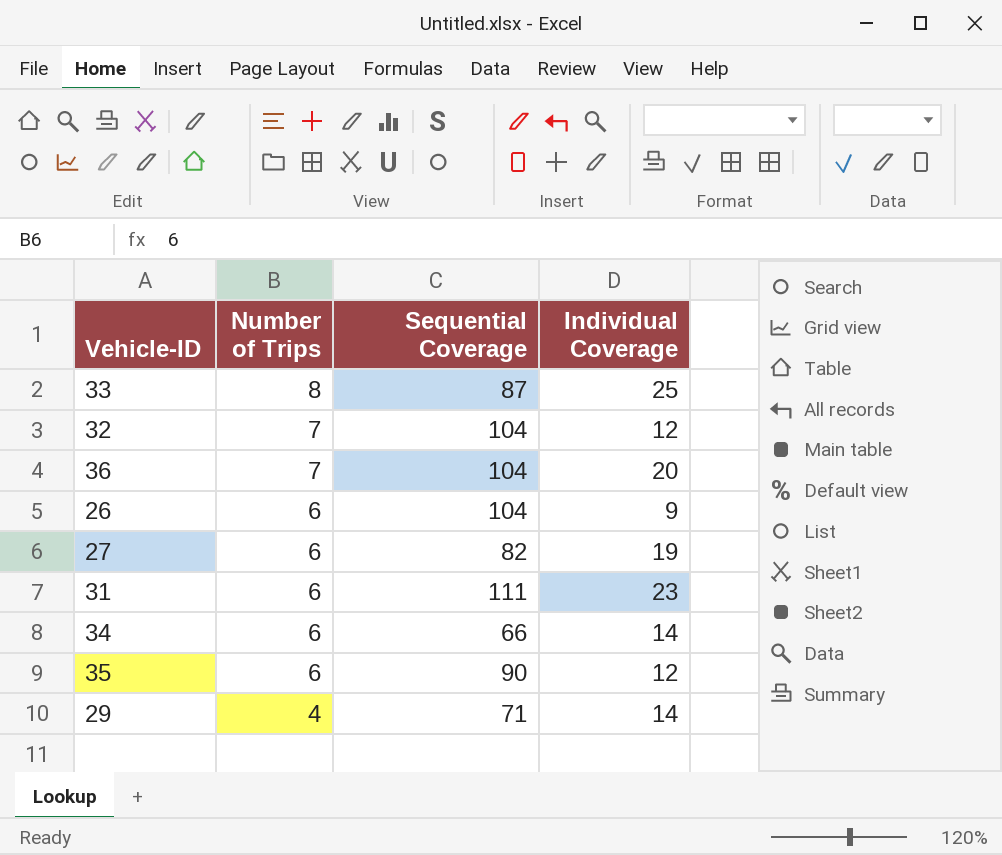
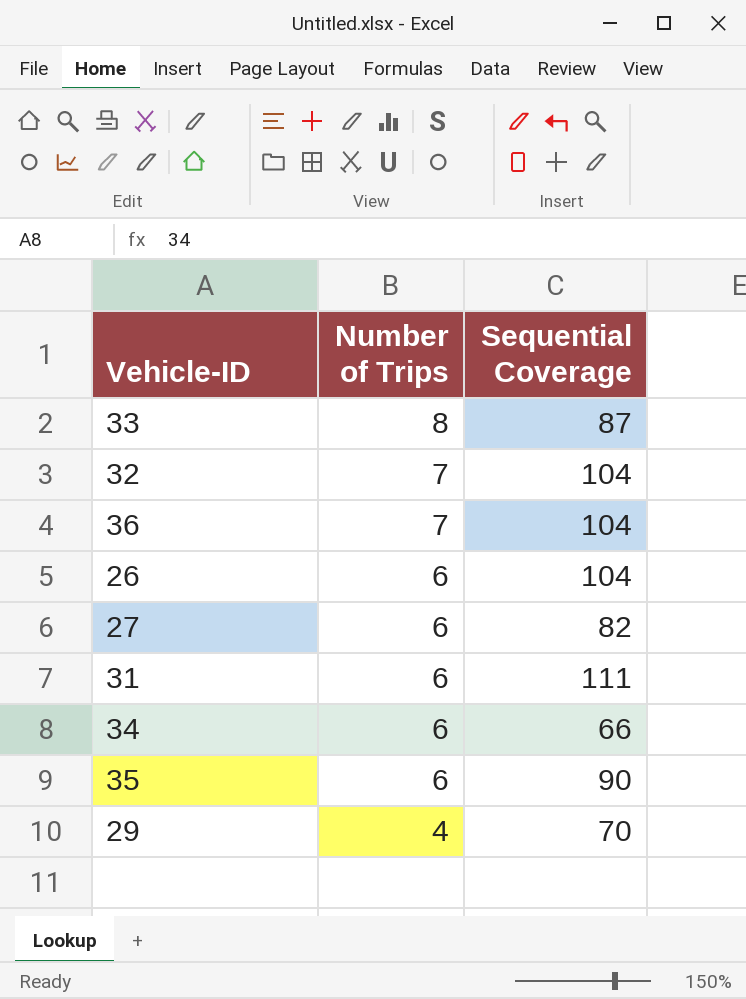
column Individual Coverage | position: 4 -> none
29 | Sequential Coverage: 71 -> 70

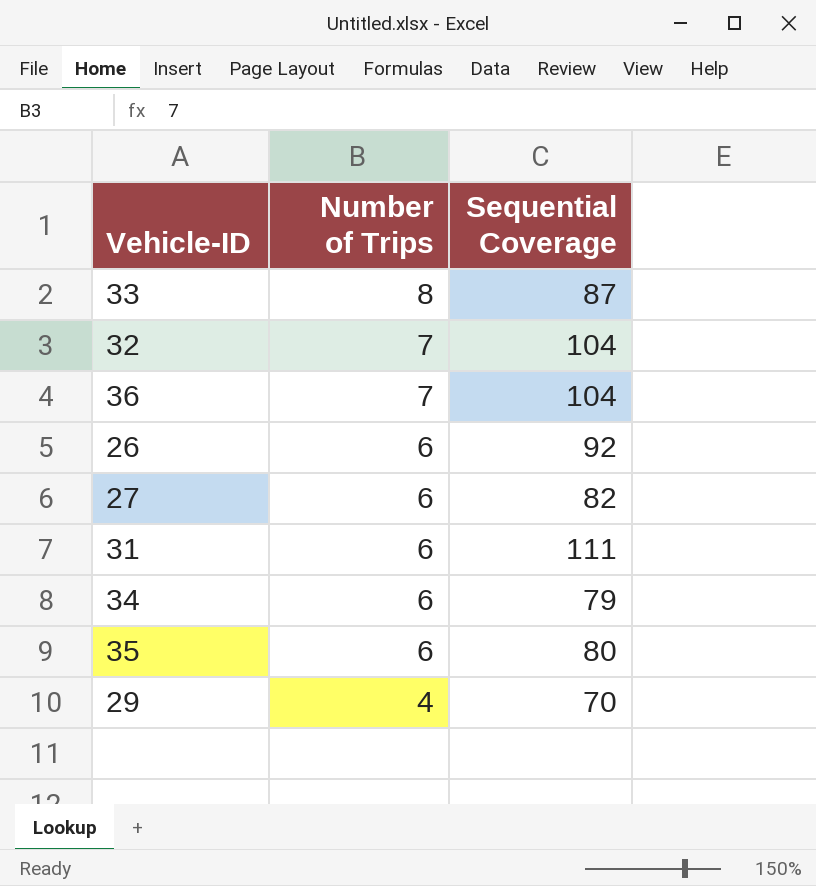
26 | Sequential Coverage: 104 -> 92
34 | Sequential Coverage: 66 -> 79
35 | Sequential Coverage: 90 -> 80

